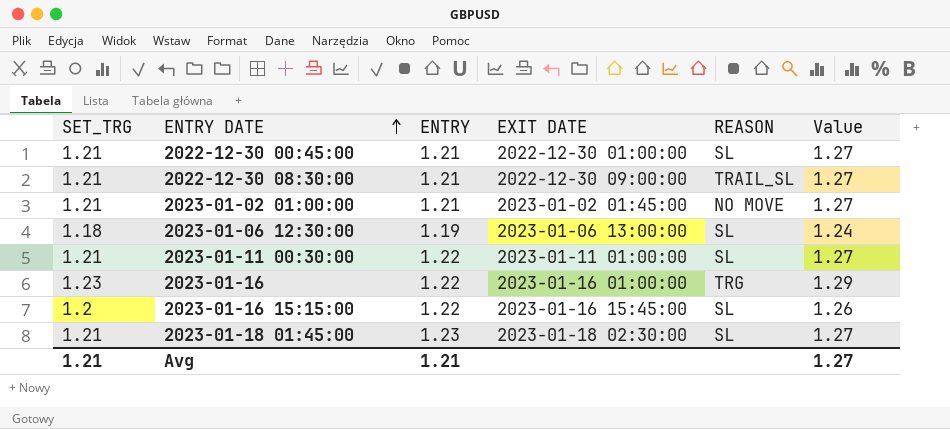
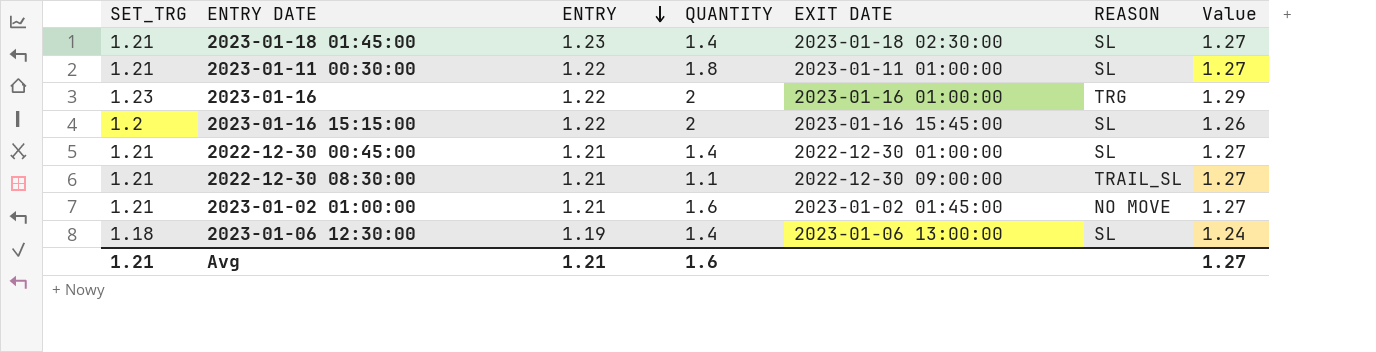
row order: ENTRY DATE ascending -> ENTRY descending
column QUANTITY | position: none -> 4

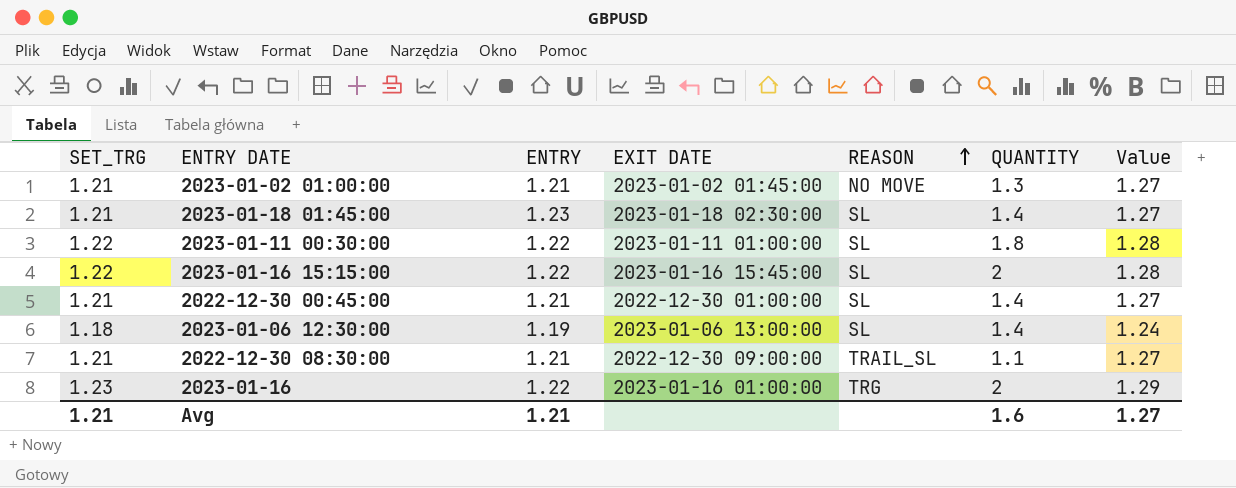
row order: ENTRY descending -> REASON ascending
column QUANTITY | position: 4 -> 6
2023-01-02 01:00:00 | QUANTITY: 1.6 -> 1.3
2023-01-11 00:30:00 | SET_TRG: 1.21 -> 1.22
2023-01-11 00:30:00 | Value: 1.27 -> 1.28
2023-01-16 15:15:00 | SET_TRG: 1.2 -> 1.22
2023-01-16 15:15:00 | Value: 1.26 -> 1.28

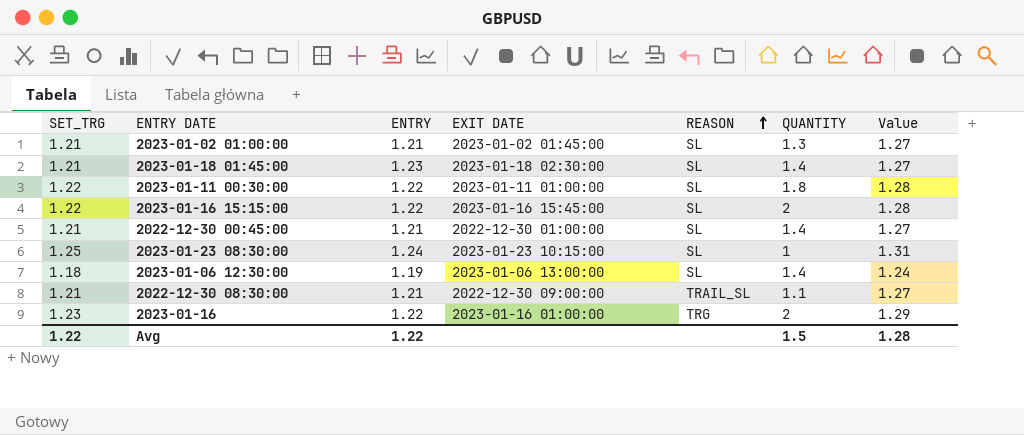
2023-01-02 01:00:00 | REASON: NO MOVE -> SL
row 2023-01-23 08:30:00: none -> 1.25 | 1.24 | 2023-01-23 10:15:00 | SL | 1 | 1.31
Avg | SET_TRG: 1.21 -> 1.22
Avg | ENTRY: 1.21 -> 1.22
Avg | QUANTITY: 1.6 -> 1.5
Avg | Value: 1.27 -> 1.28

